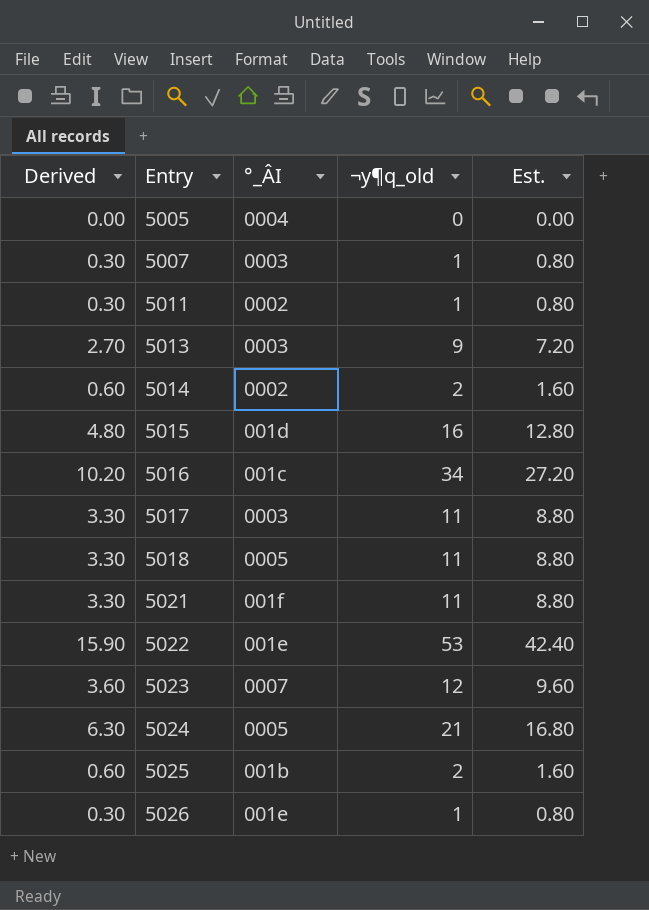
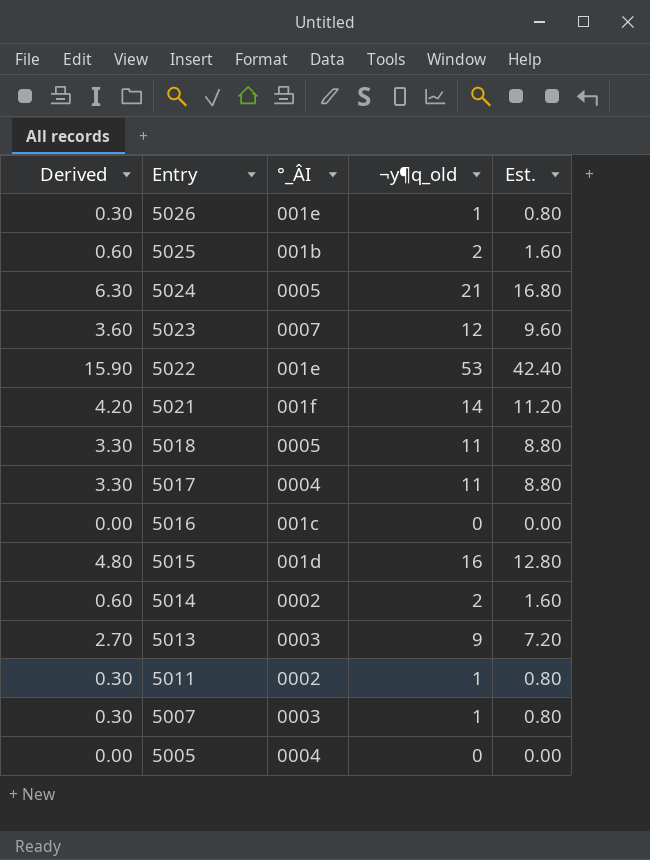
row order: Entry ascending -> Entry descending
5021 | Derived: 3.30 -> 4.20
5021 | ¬y¶q_old: 11 -> 14
5021 | Est.: 8.80 -> 11.20
5017 | °_ÂI: 0003 -> 0004
5016 | Derived: 10.20 -> 0.00
5016 | ¬y¶q_old: 34 -> 0
5016 | Est.: 27.20 -> 0.00

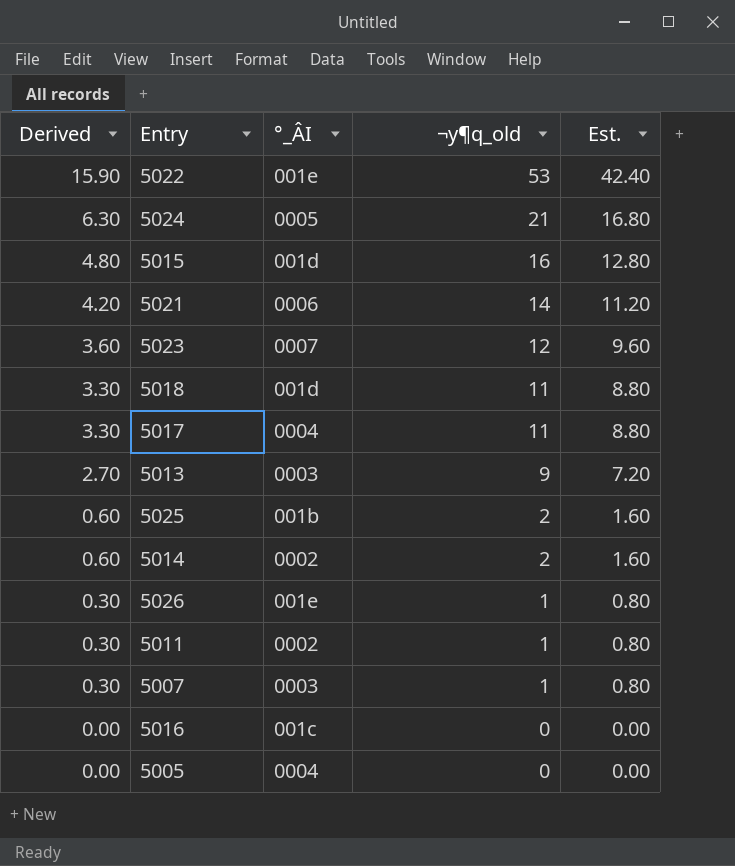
row order: Entry descending -> Derived descending
5021 | °_ÂI: 001f -> 0006
5018 | °_ÂI: 0005 -> 001d

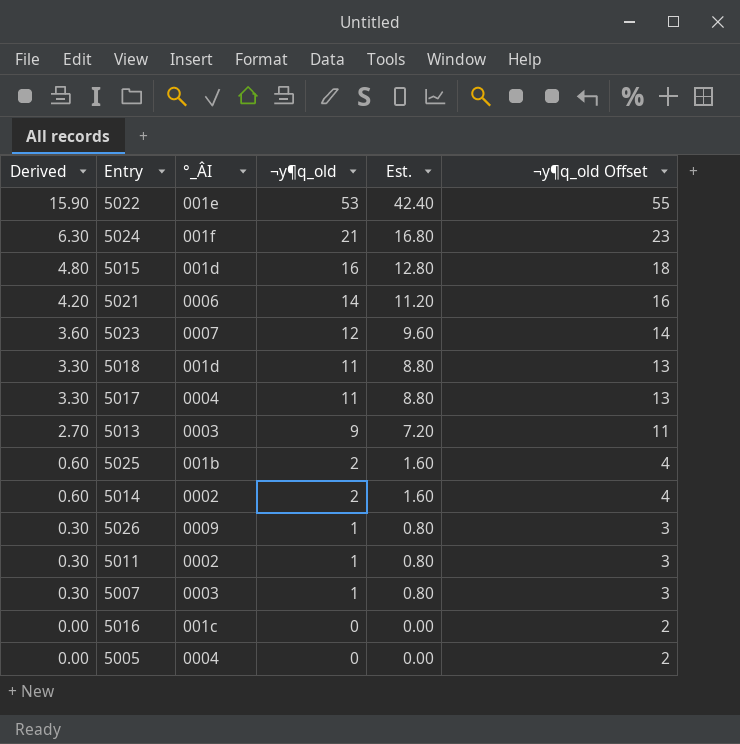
column ¬y¶q_old Offset | formula: none -> [¬y¶q_old] + 2
5024 | °_ÂI: 0005 -> 001f
5026 | °_ÂI: 001e -> 0009

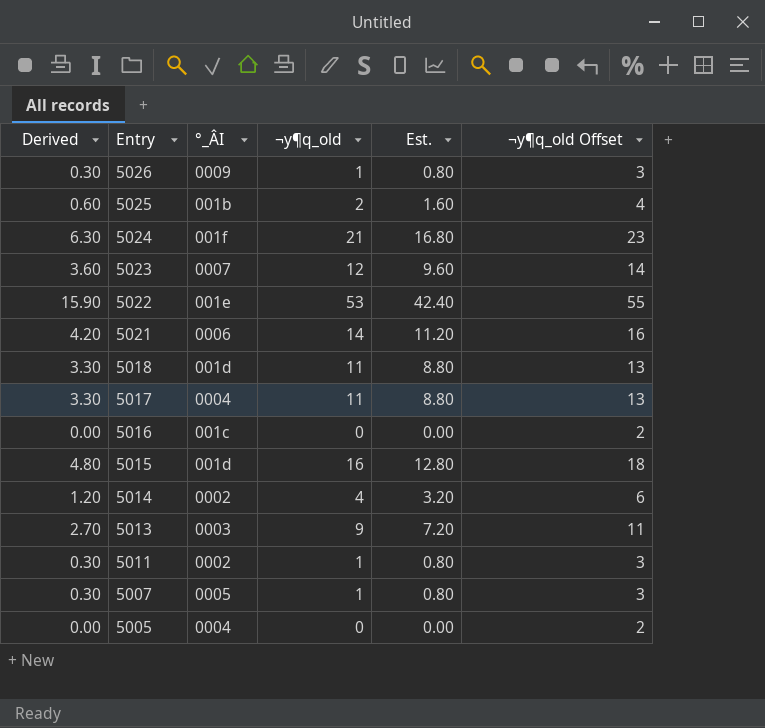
row order: Derived descending -> Entry descending
5014 | Derived: 0.60 -> 1.20
5014 | ¬y¶q_old: 2 -> 4
5014 | Est.: 1.60 -> 3.20
5014 | ¬y¶q_old Offset: 4 -> 6
5007 | °_ÂI: 0003 -> 0005

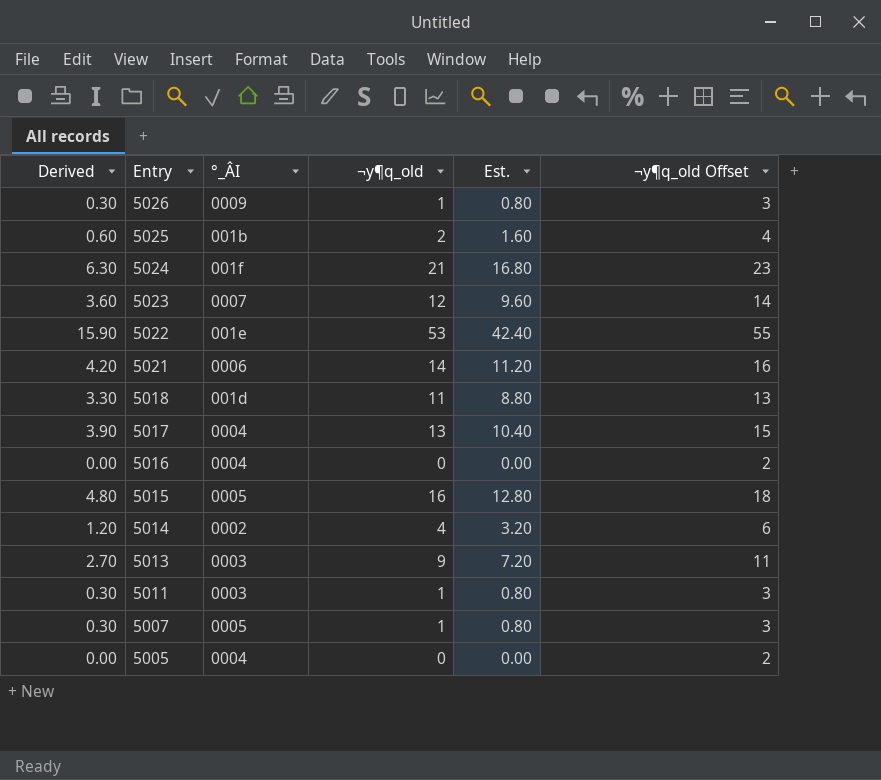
5017 | Derived: 3.30 -> 3.90
5017 | ¬y¶q_old: 11 -> 13
5017 | Est.: 8.80 -> 10.40
5017 | ¬y¶q_old Offset: 13 -> 15
5016 | °_ÂI: 001c -> 0004
5015 | °_ÂI: 001d -> 0005
5011 | °_ÂI: 0002 -> 0003

